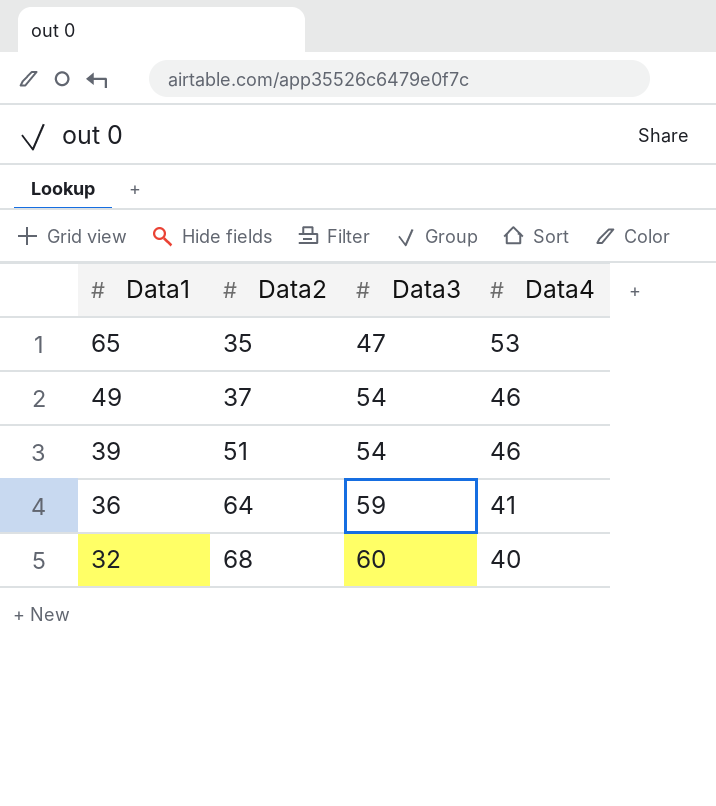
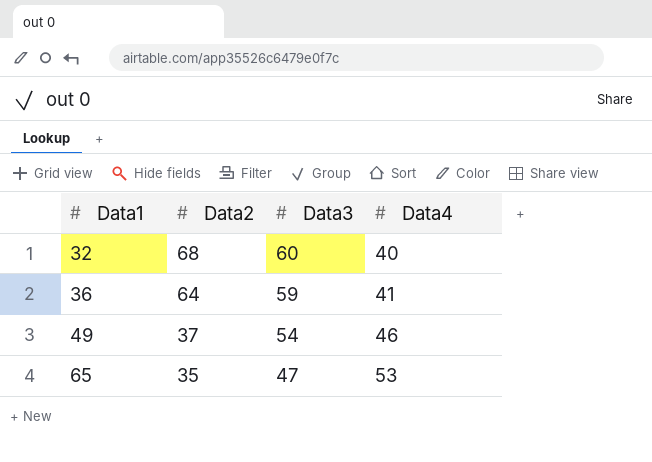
row order: Data1 descending -> Data1 ascending
row 39: 51 | 54 | 46 -> none

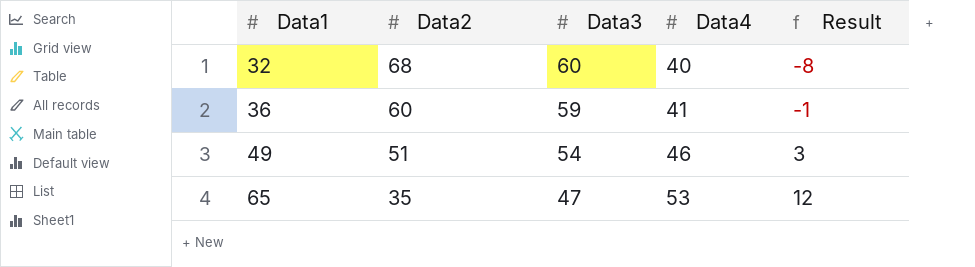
column Result | formula: none -> [Data3] - [Data2]
36 | Data2: 64 -> 60
49 | Data2: 37 -> 51

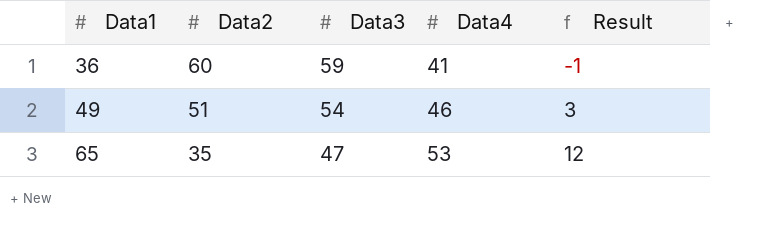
row 32: 68 | 60 | 40 | -8 -> none

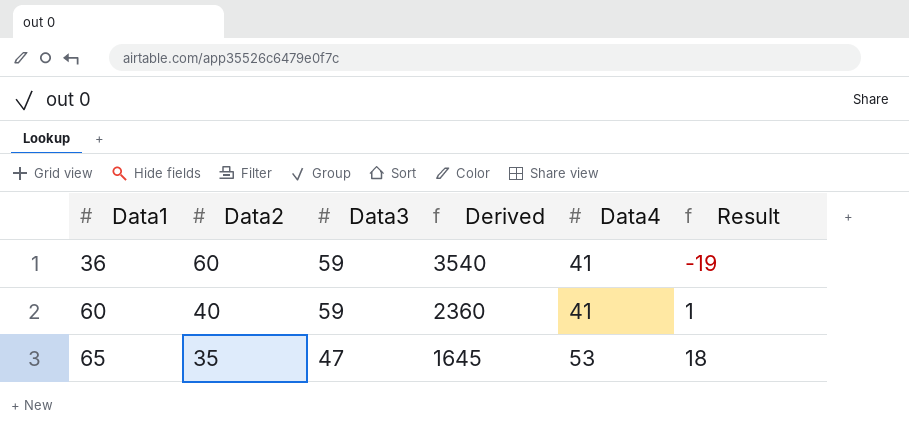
column Derived | formula: none -> [Data2] * [Data3]
column Result | formula: [Data3] - [Data2] -> [Data4] - [Data2]
row 49: 51 | 54 | 46 | 3 -> none
row 60: none -> 40 | 59 | 2360 | 41 | 1

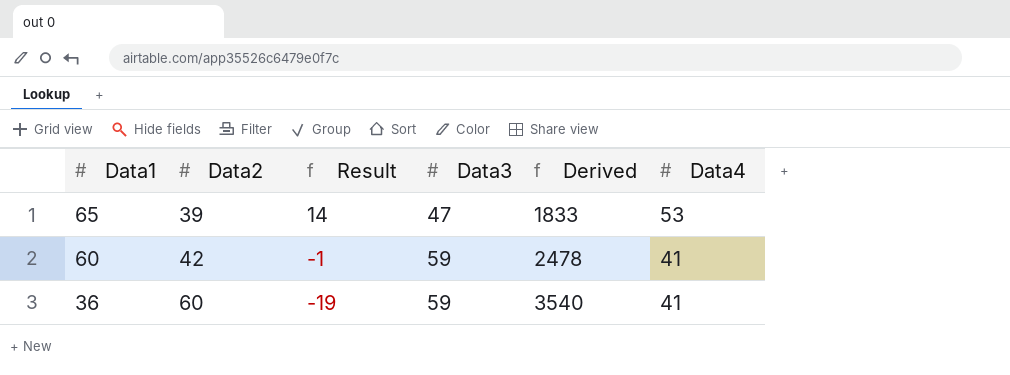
row order: Data1 ascending -> Data1 descending
column Result | position: 6 -> 3
65 | Data2: 35 -> 39
65 | Result: 18 -> 14
65 | Derived: 1645 -> 1833
60 | Data2: 40 -> 42
60 | Result: 1 -> -1
60 | Derived: 2360 -> 2478

